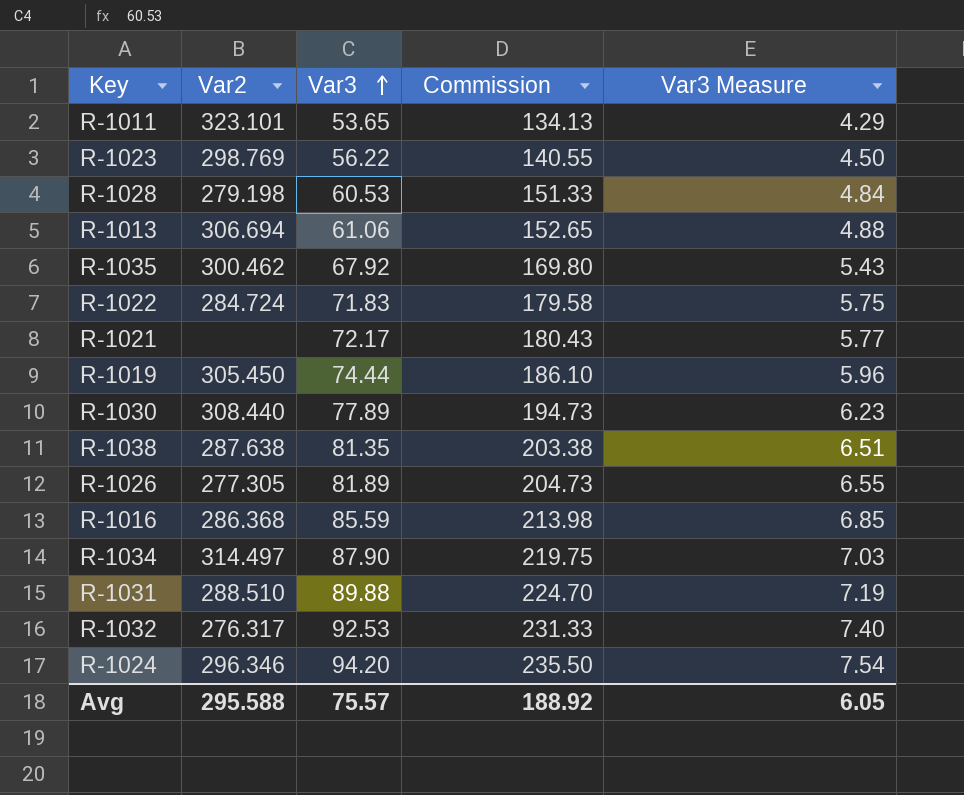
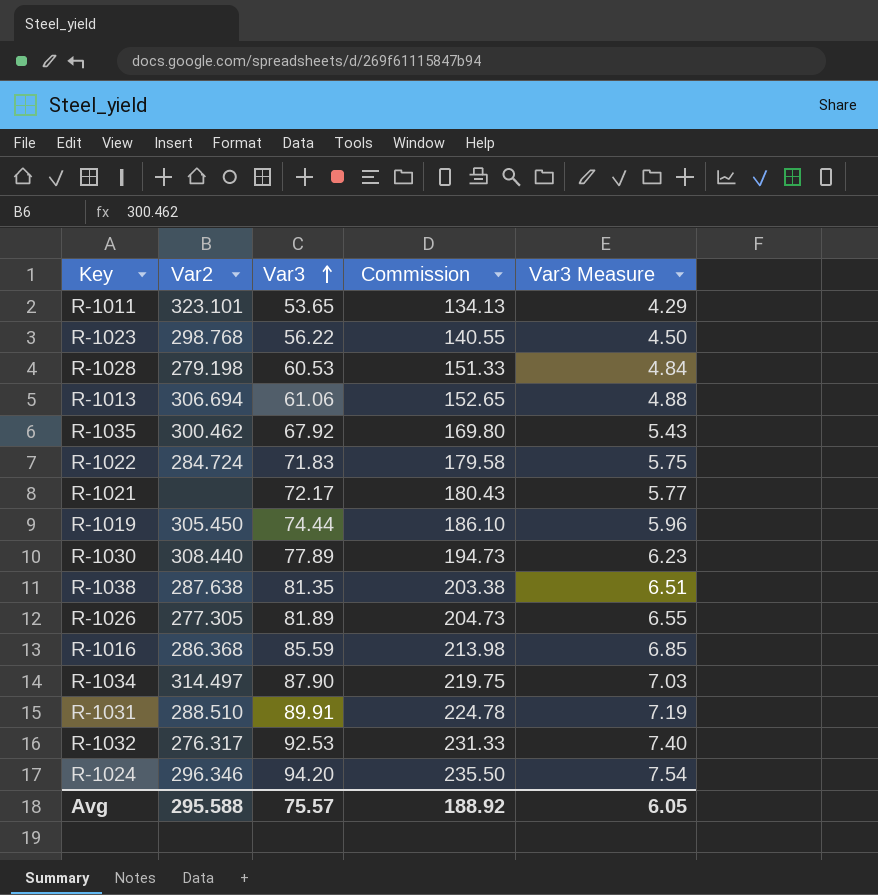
R-1023 | Var2: 298.769 -> 298.768
R-1031 | Var3: 89.88 -> 89.91
R-1031 | Commission: 224.70 -> 224.78

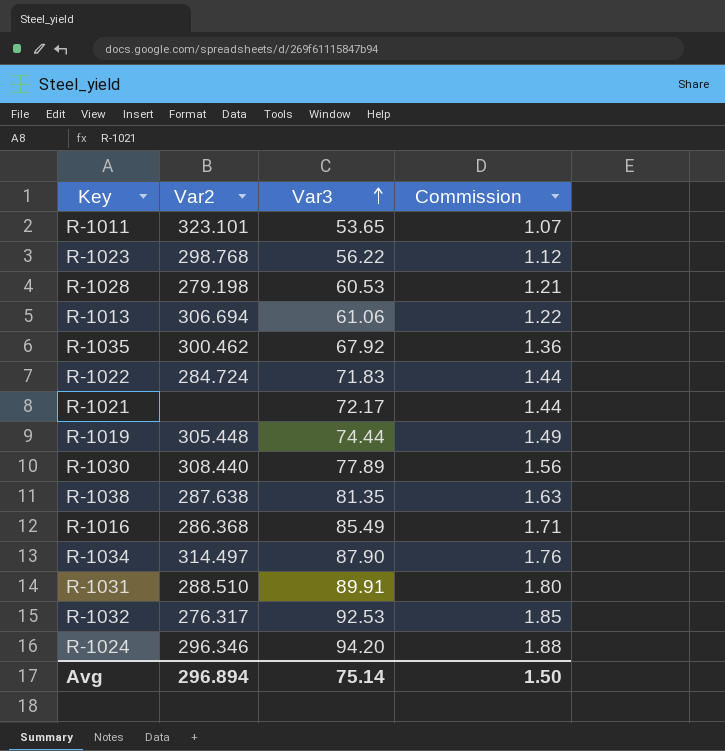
column Var3 Measure | formula: [Var3] * 0.08 -> none
column Commission | formula: [Var3] * 2.5 -> [Var3] * 0.02
row R-1026: 277.305 | 81.89 | 204.73 | 6.55 -> none
R-1019 | Var2: 305.450 -> 305.448
R-1016 | Var3: 85.59 -> 85.49
Avg | Var2: 295.588 -> 296.894
Avg | Var3: 75.57 -> 75.14
Avg | Commission: 188.92 -> 1.50

